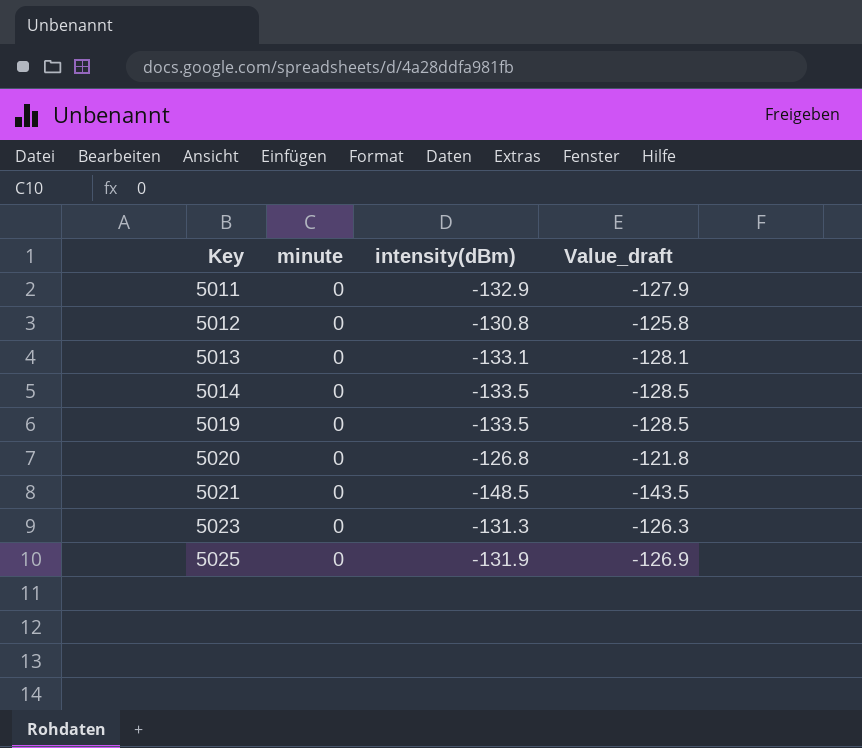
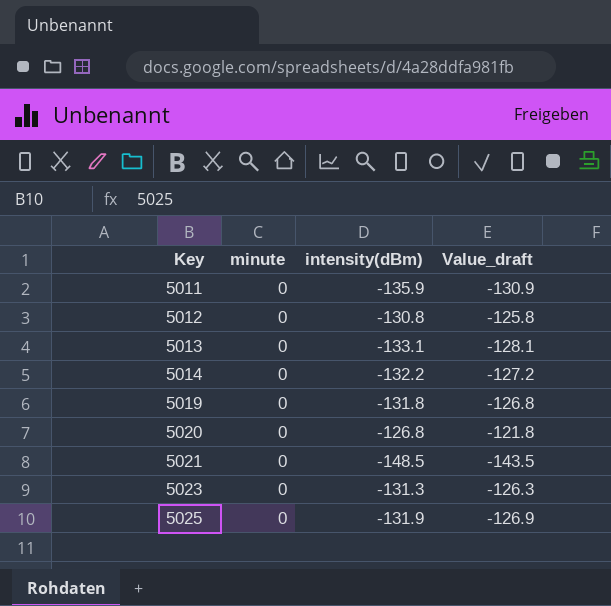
5011 | intensity(dBm): -132.9 -> -135.9
5011 | Value_draft: -127.9 -> -130.9
5014 | intensity(dBm): -133.5 -> -132.2
5014 | Value_draft: -128.5 -> -127.2
5019 | intensity(dBm): -133.5 -> -131.8
5019 | Value_draft: -128.5 -> -126.8

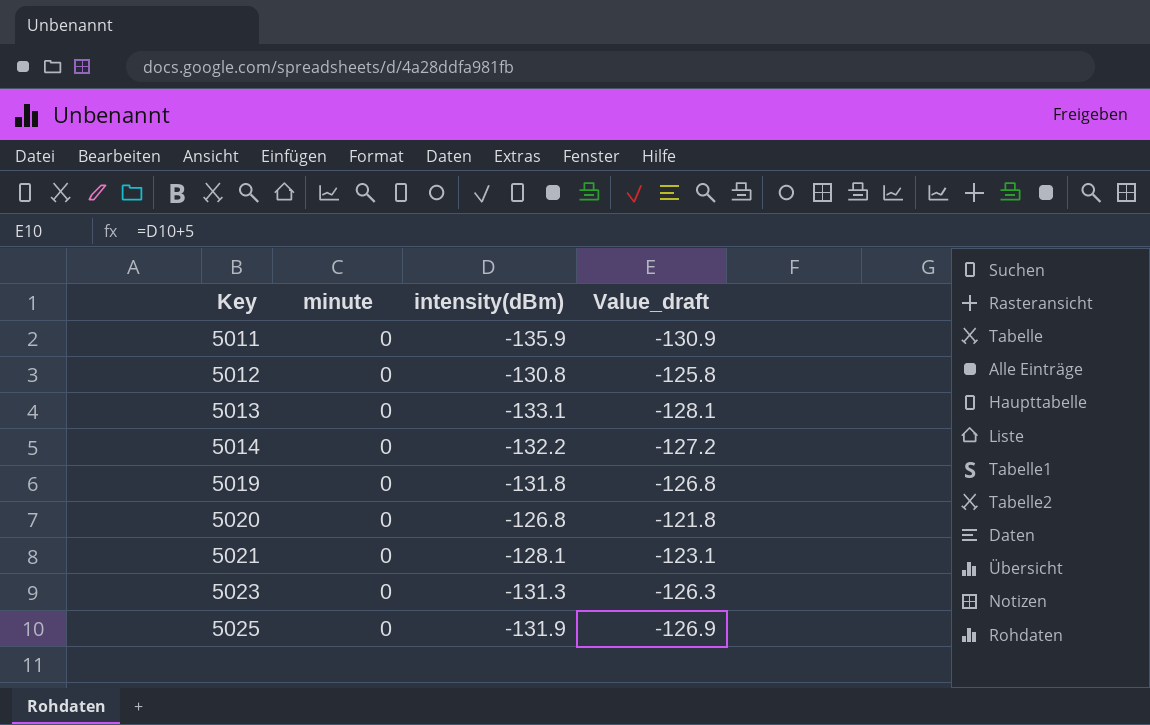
5021 | intensity(dBm): -148.5 -> -128.1
5021 | Value_draft: -143.5 -> -123.1

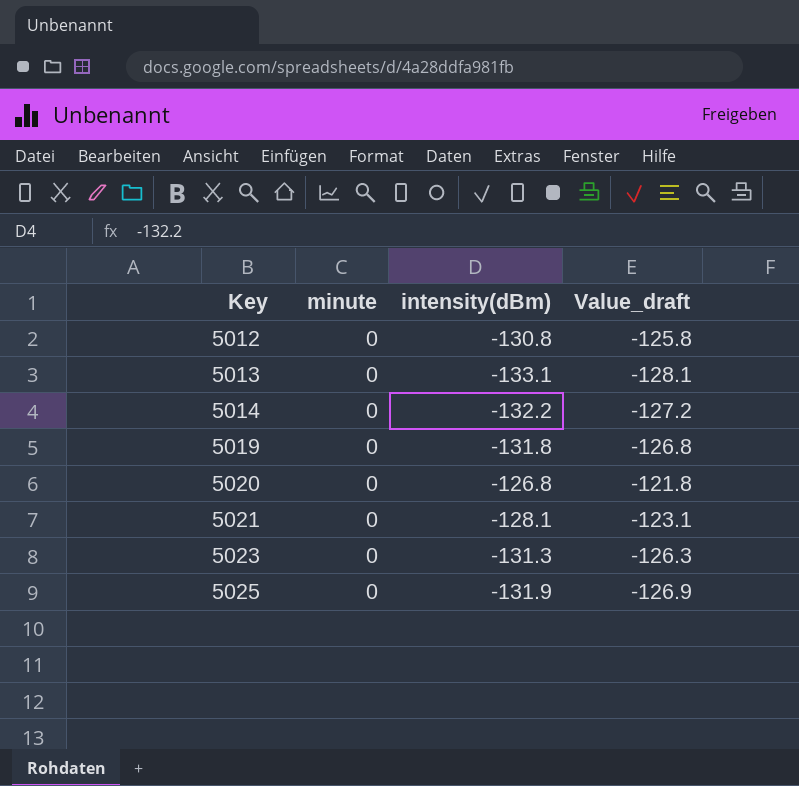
row 5011: 0 | -135.9 | -130.9 -> none

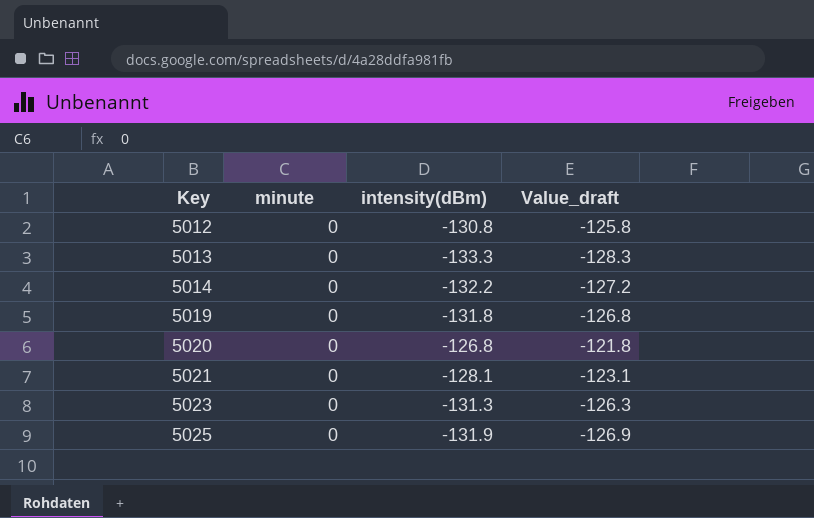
5013 | intensity(dBm): -133.1 -> -133.3
5013 | Value_draft: -128.1 -> -128.3

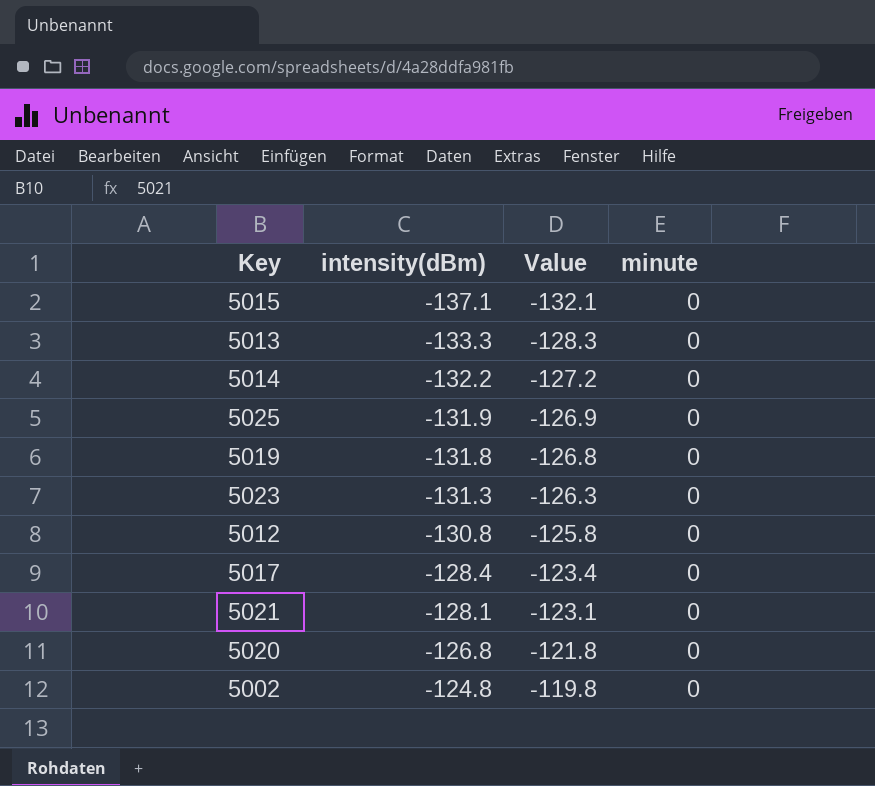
row order: Key ascending -> intensity(dBm) ascending
column name: Value_draft -> Value
column minute | position: 2 -> 4
row 5015: none -> -137.1 | -132.1 | 0
row 5017: none -> -128.4 | -123.4 | 0
row 5002: none -> -124.8 | -119.8 | 0

